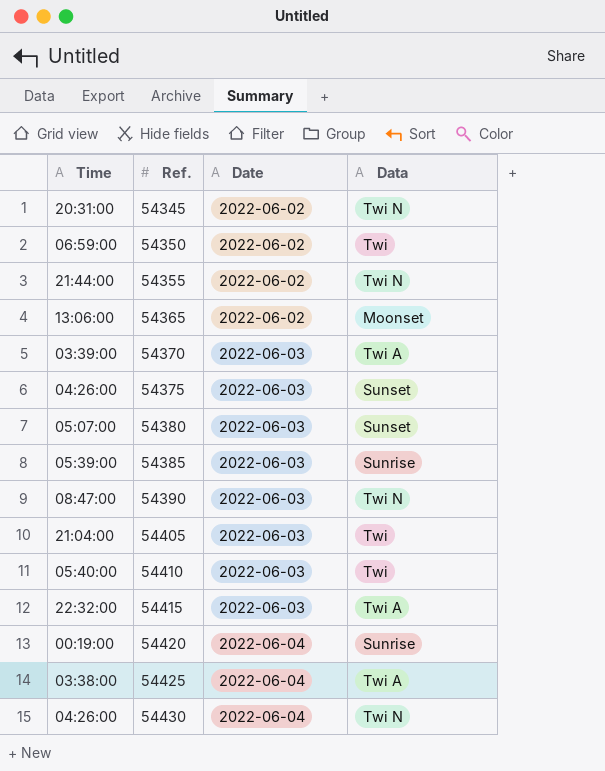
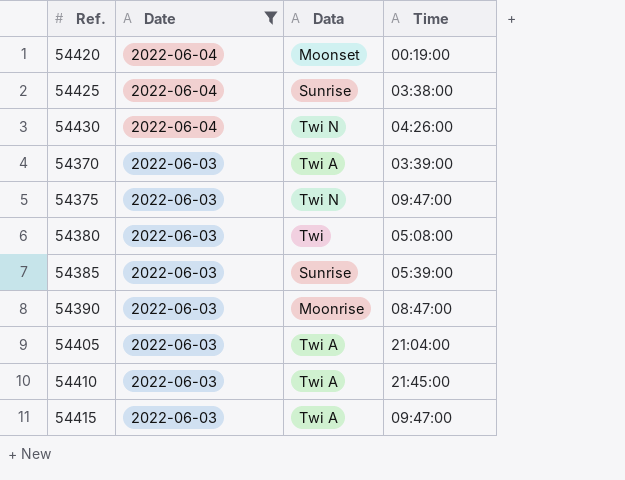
filter: none -> Date != 2022-06-02
row order: Ref. ascending -> Date descending
column Time | position: 1 -> 4
54420 | Data: Sunrise -> Moonset
54425 | Data: Twi A -> Sunrise
54375 | Data: Sunset -> Twi N
54375 | Time: 04:26:00 -> 09:47:00
54380 | Data: Sunset -> Twi
54380 | Time: 05:07:00 -> 05:08:00
54390 | Data: Twi N -> Moonrise
54405 | Data: Twi -> Twi A
54410 | Data: Twi -> Twi A
54410 | Time: 05:40:00 -> 21:45:00
54415 | Time: 22:32:00 -> 09:47:00

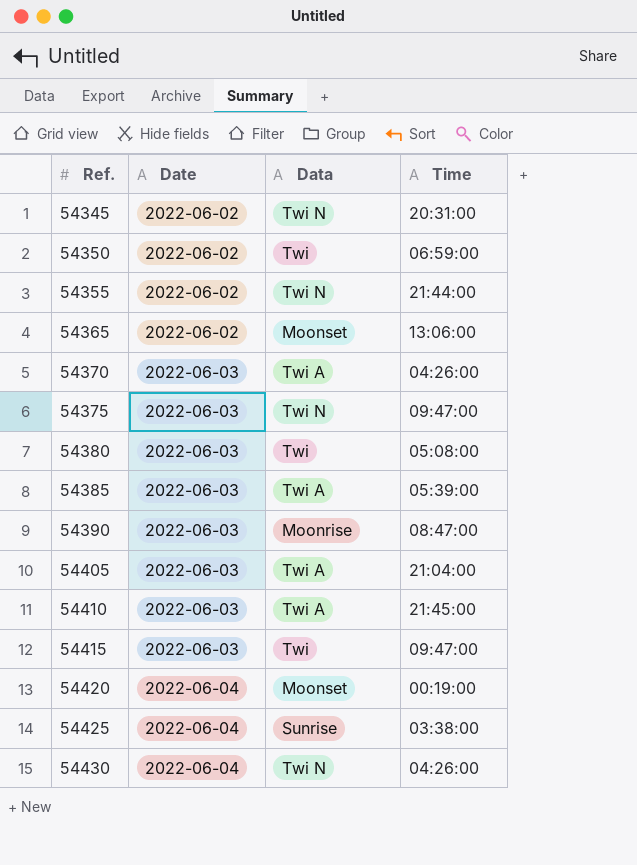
filter: Date != 2022-06-02 -> none
row order: Date descending -> Ref. ascending
54370 | Time: 03:39:00 -> 04:26:00
54385 | Data: Sunrise -> Twi A
54415 | Data: Twi A -> Twi

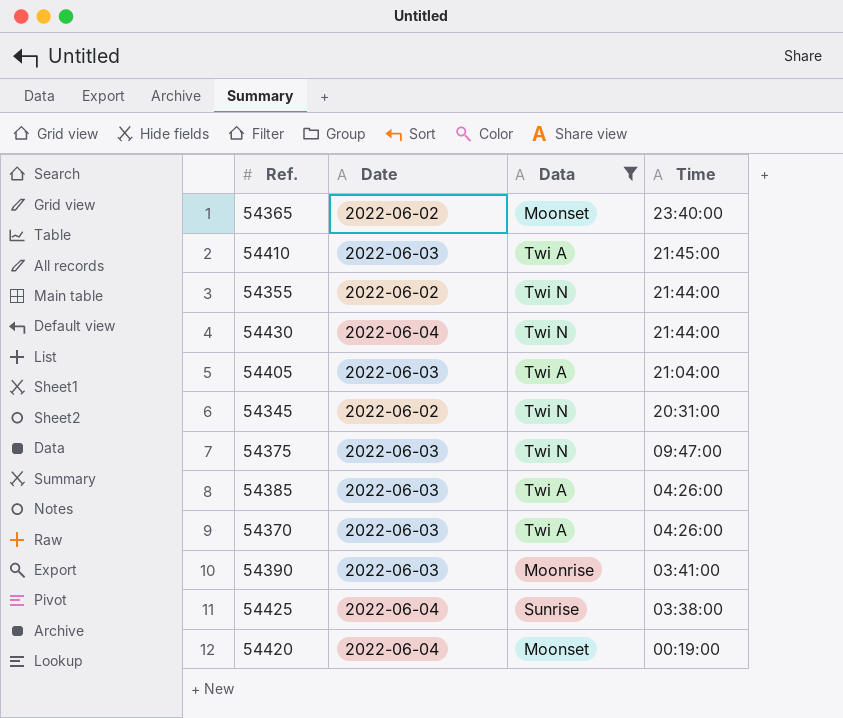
filter: none -> Data != Twi
row order: Ref. ascending -> Time descending
54365 | Time: 13:06:00 -> 23:40:00
54430 | Time: 04:26:00 -> 21:44:00
54385 | Time: 05:39:00 -> 04:26:00
54390 | Time: 08:47:00 -> 03:41:00

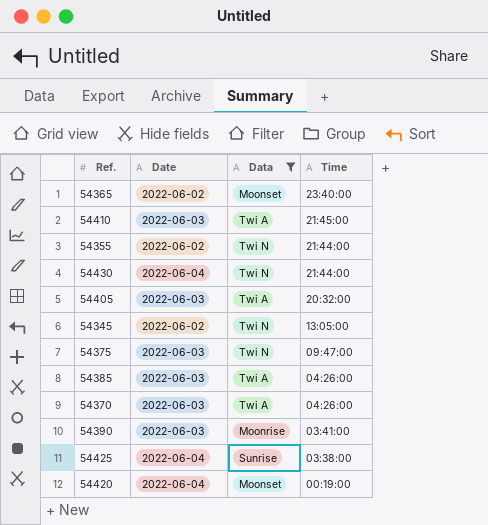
54405 | Time: 21:04:00 -> 20:32:00
54345 | Time: 20:31:00 -> 13:05:00

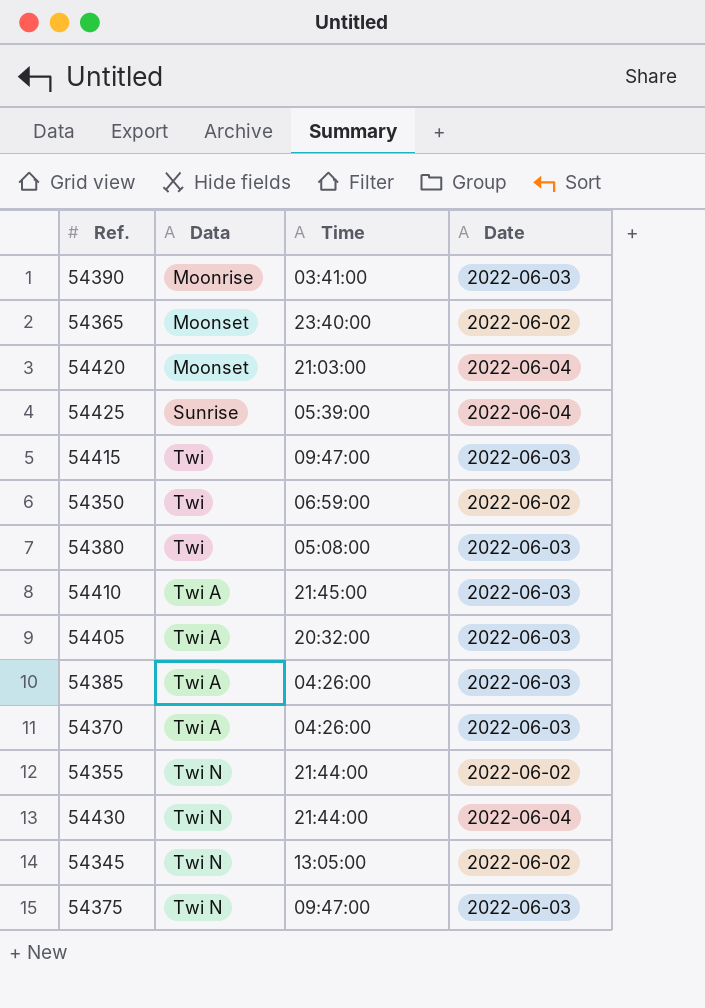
filter: Data != Twi -> none
row order: Time descending -> Data ascending
column Date | position: 2 -> 4
54420 | Time: 00:19:00 -> 21:03:00
54425 | Time: 03:38:00 -> 05:39:00

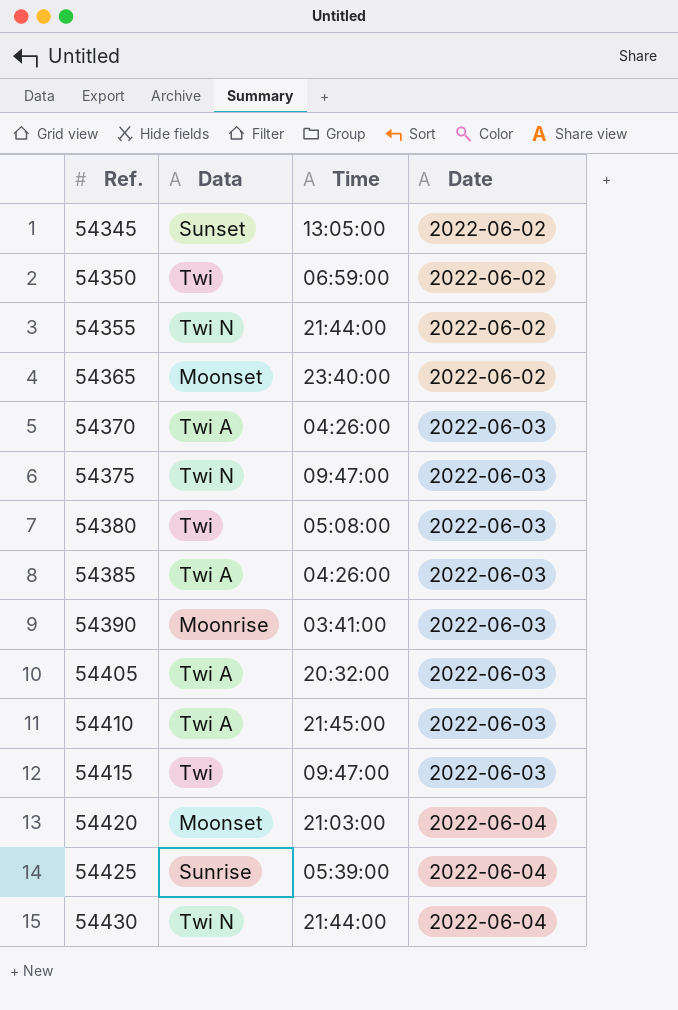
row order: Data ascending -> Ref. ascending
54345 | Data: Twi N -> Sunset

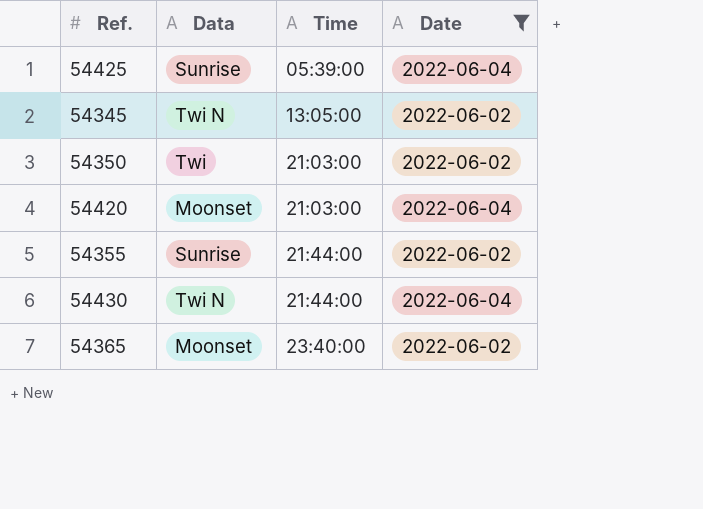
filter: none -> Date != 2022-06-03
row order: Ref. ascending -> Time ascending
54345 | Data: Sunset -> Twi N
54350 | Time: 06:59:00 -> 21:03:00
54355 | Data: Twi N -> Sunrise

